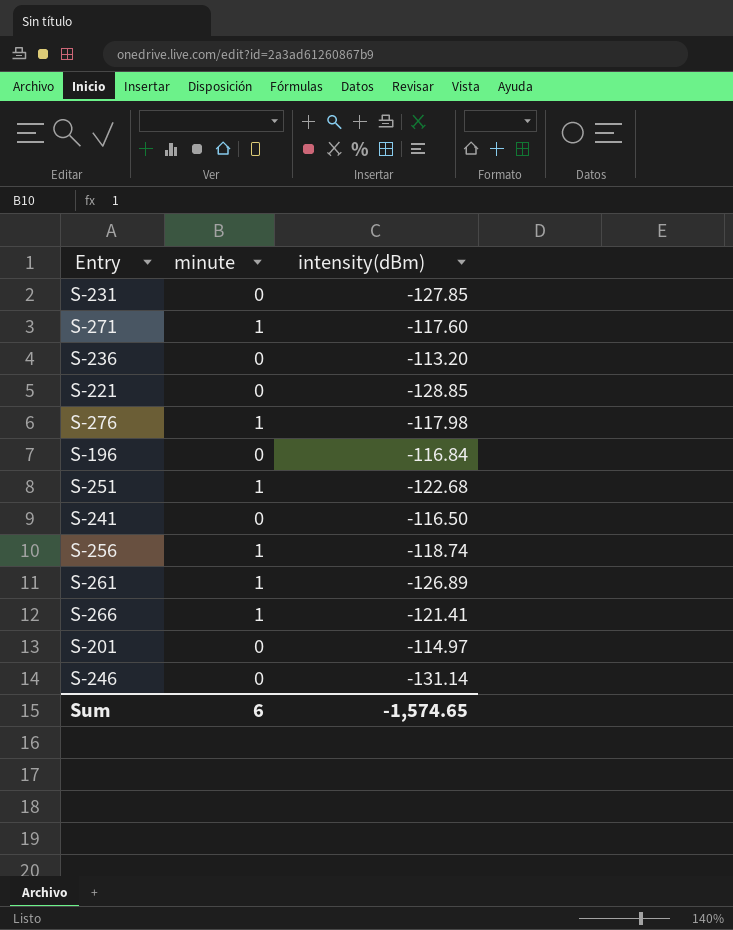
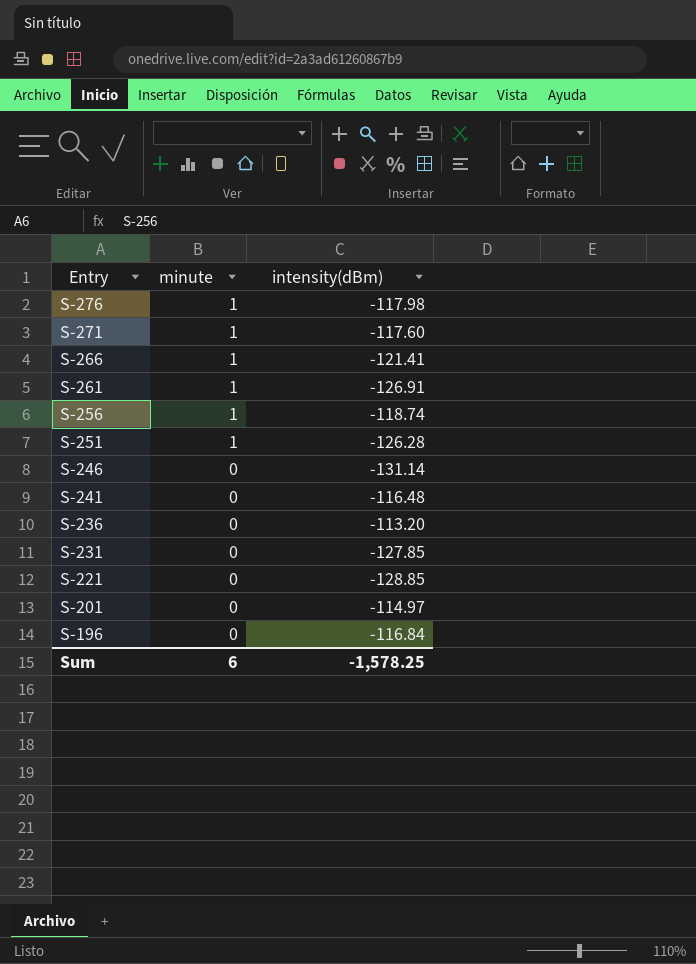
row order: none -> Entry descending
S-261 | intensity(dBm): -126.89 -> -126.91
S-251 | intensity(dBm): -122.68 -> -126.28
S-241 | intensity(dBm): -116.50 -> -116.48
Sum | intensity(dBm): -1,574.65 -> -1,578.25

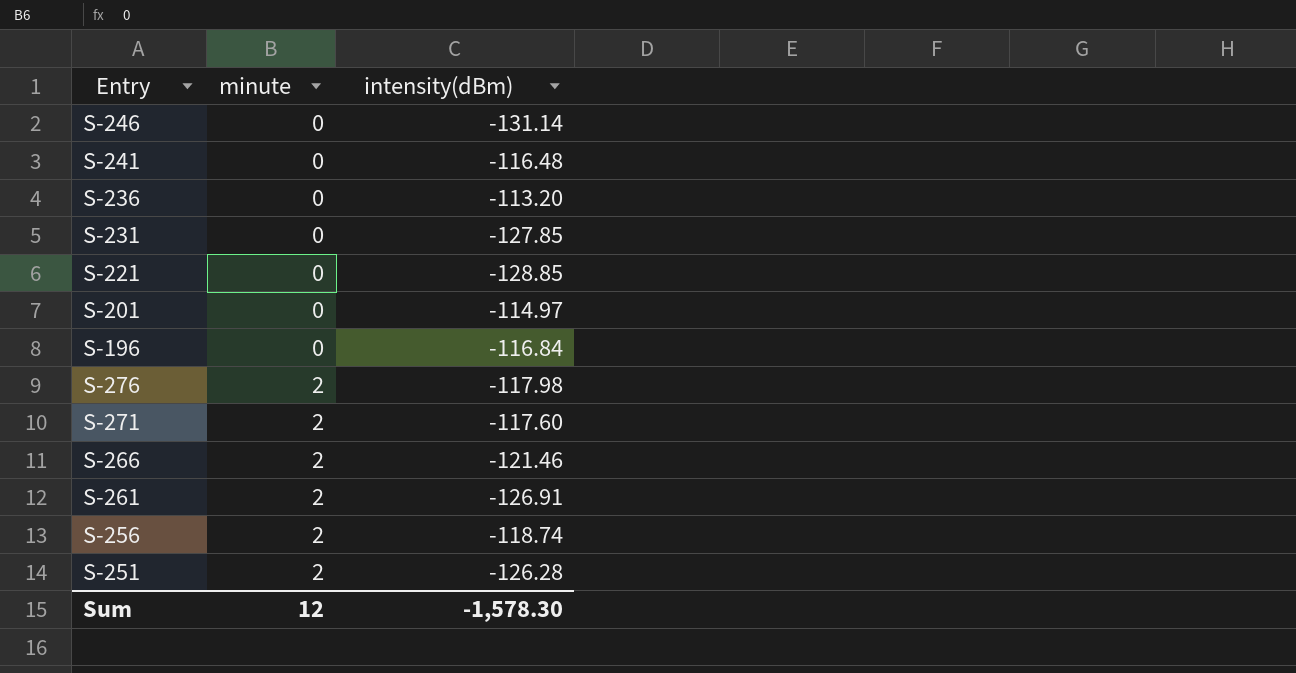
row order: Entry descending -> minute ascending
S-276 | minute: 1 -> 2
S-271 | minute: 1 -> 2
S-266 | minute: 1 -> 2
S-266 | intensity(dBm): -121.41 -> -121.46
S-261 | minute: 1 -> 2
S-256 | minute: 1 -> 2
S-251 | minute: 1 -> 2
Sum | minute: 6 -> 12
Sum | intensity(dBm): -1,578.25 -> -1,578.30

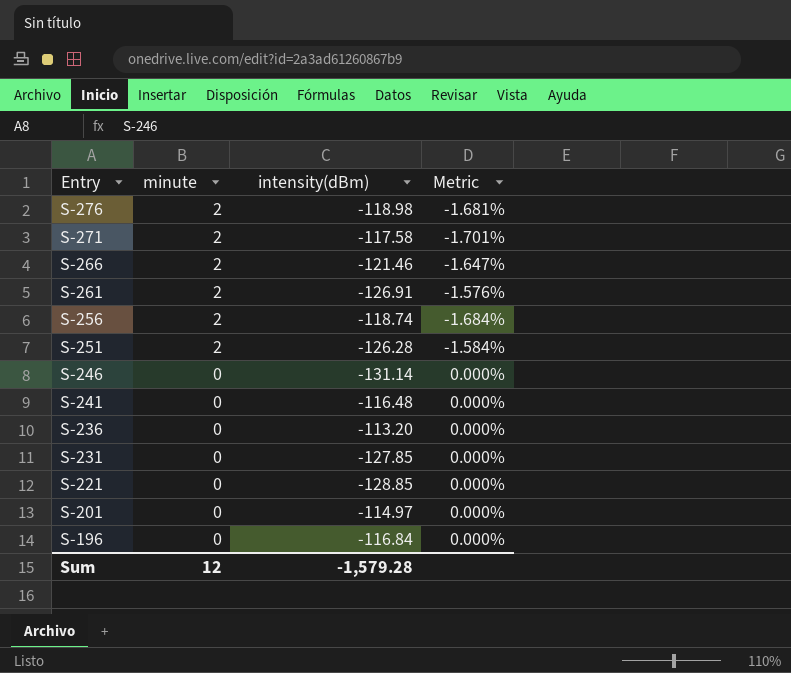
row order: minute ascending -> Entry descending
column Metric | formula: none -> [minute] / [intensity(dBm)]
S-276 | intensity(dBm): -117.98 -> -118.98
S-271 | intensity(dBm): -117.60 -> -117.58
Sum | intensity(dBm): -1,578.30 -> -1,579.28

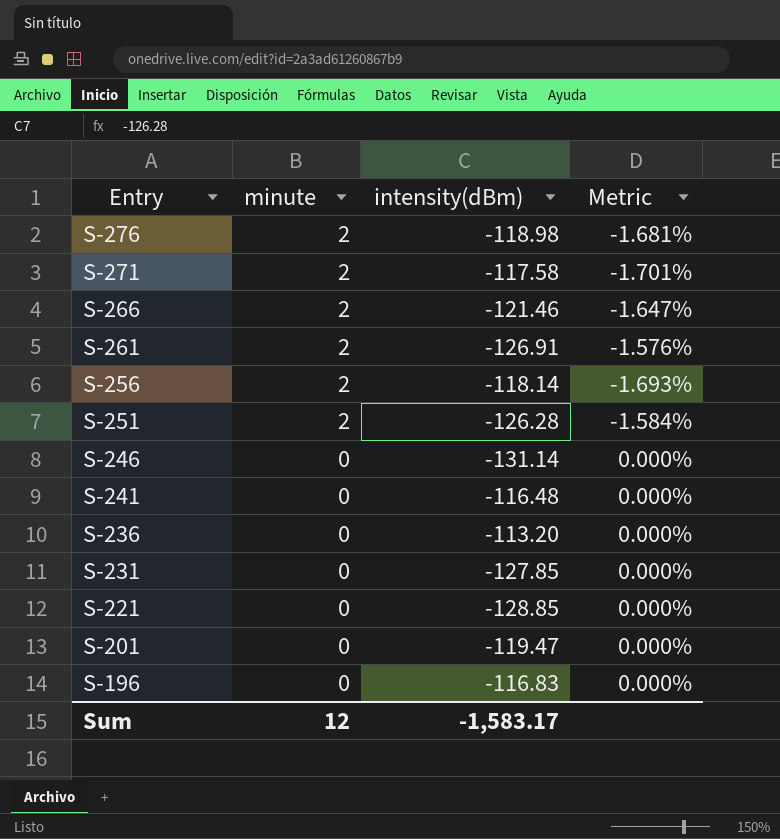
S-256 | intensity(dBm): -118.74 -> -118.14
S-256 | Metric: -1.684% -> -1.693%
S-201 | intensity(dBm): -114.97 -> -119.47
S-196 | intensity(dBm): -116.84 -> -116.83
Sum | intensity(dBm): -1,579.28 -> -1,583.17

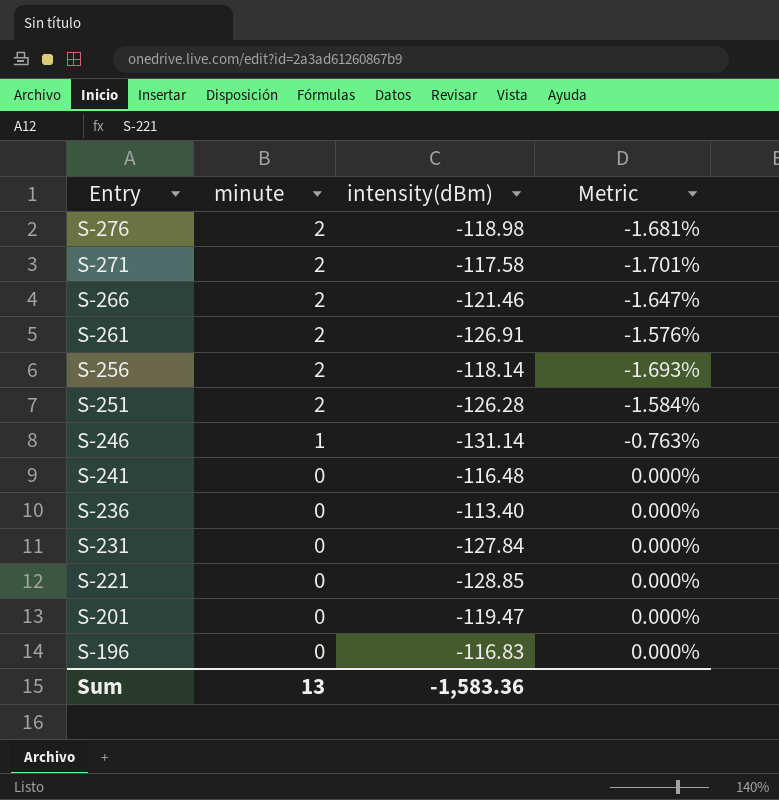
S-246 | minute: 0 -> 1
S-246 | Metric: 0.000% -> -0.763%
S-236 | intensity(dBm): -113.20 -> -113.40
S-231 | intensity(dBm): -127.85 -> -127.84
Sum | minute: 12 -> 13
Sum | intensity(dBm): -1,583.17 -> -1,583.36

